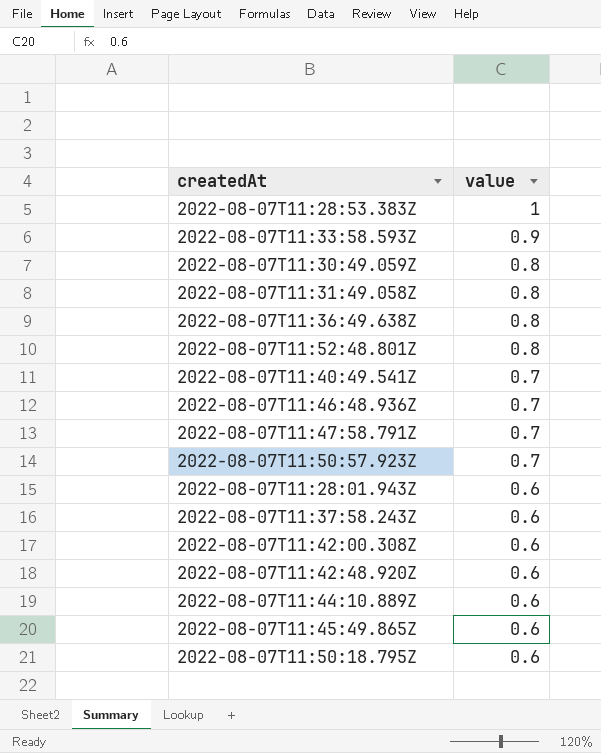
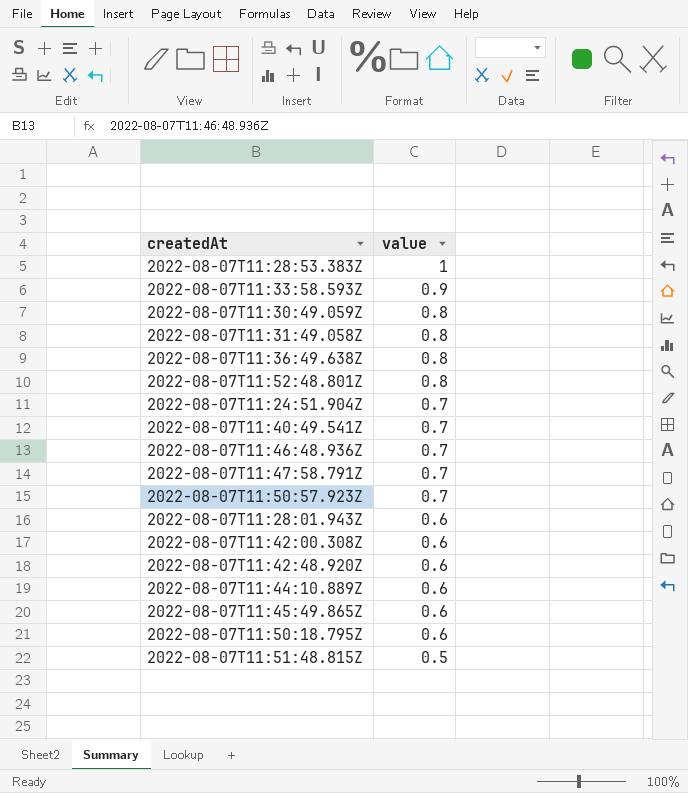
row 2022-08-07T11:37:58.243Z: 0.6 -> none
row 2022-08-07T11:24:51.904Z: none -> 0.7
row 2022-08-07T11:51:48.815Z: none -> 0.5

